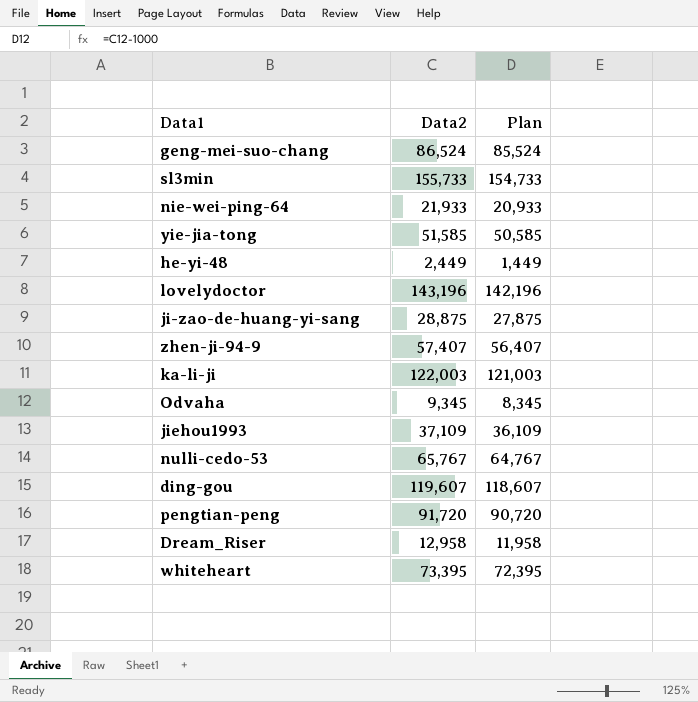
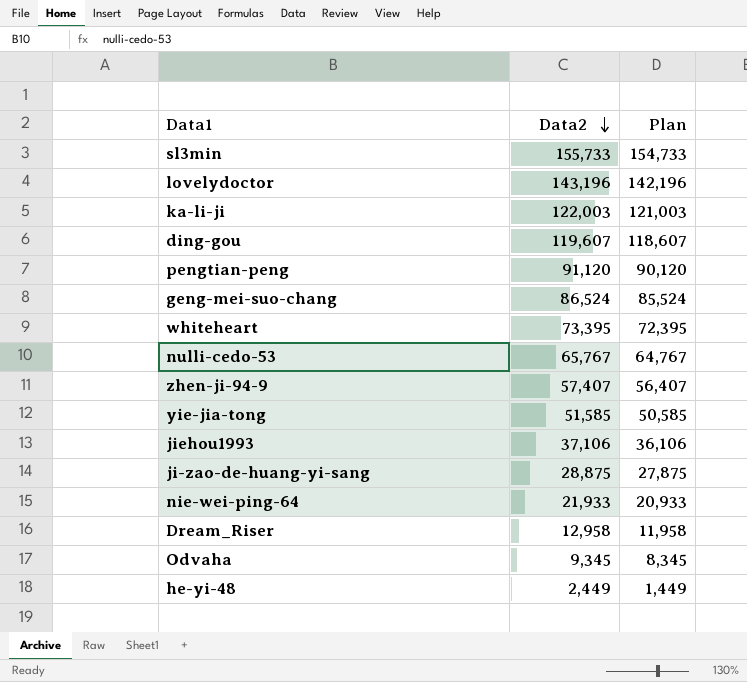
row order: none -> Data2 descending
pengtian-peng | Data2: 91,720 -> 91,120
pengtian-peng | Plan: 90,720 -> 90,120
jiehou1993 | Data2: 37,109 -> 37,106
jiehou1993 | Plan: 36,109 -> 36,106

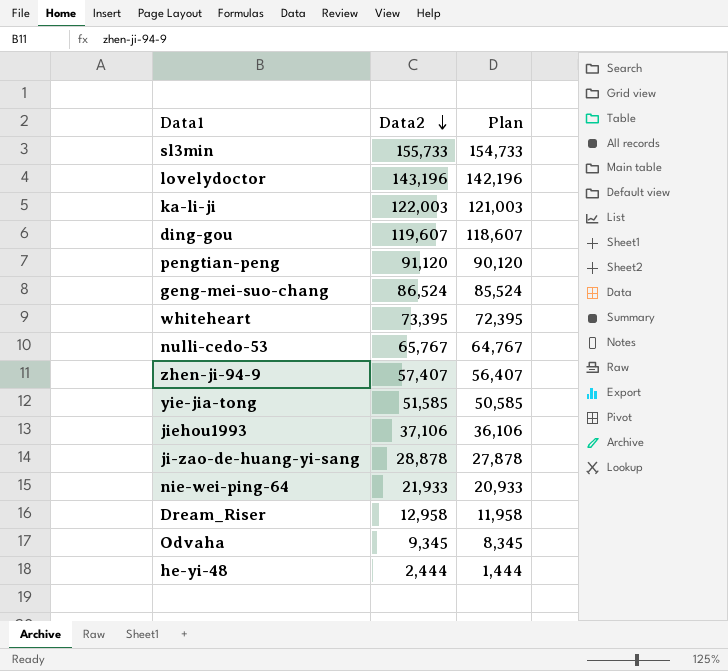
ji-zao-de-huang-yi-sang | Data2: 28,875 -> 28,878
ji-zao-de-huang-yi-sang | Plan: 27,875 -> 27,878
he-yi-48 | Data2: 2,449 -> 2,444
he-yi-48 | Plan: 1,449 -> 1,444

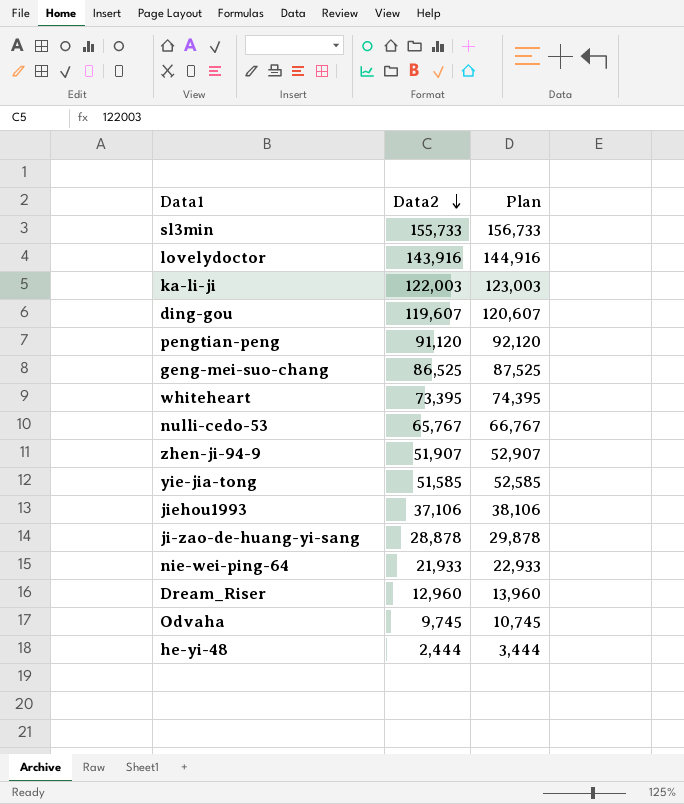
column Plan | formula: [Data2] - 1000 -> [Data2] + 1000
lovelydoctor | Data2: 143,196 -> 143,916
geng-mei-suo-chang | Data2: 86,524 -> 86,525
zhen-ji-94-9 | Data2: 57,407 -> 51,907
Dream_Riser | Data2: 12,958 -> 12,960
Odvaha | Data2: 9,345 -> 9,745

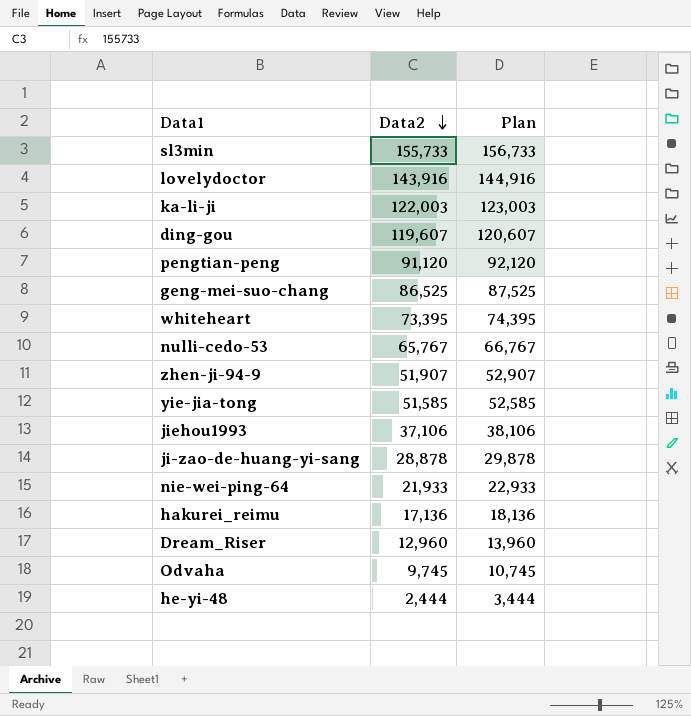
row hakurei_reimu: none -> 17,136 | 18,136

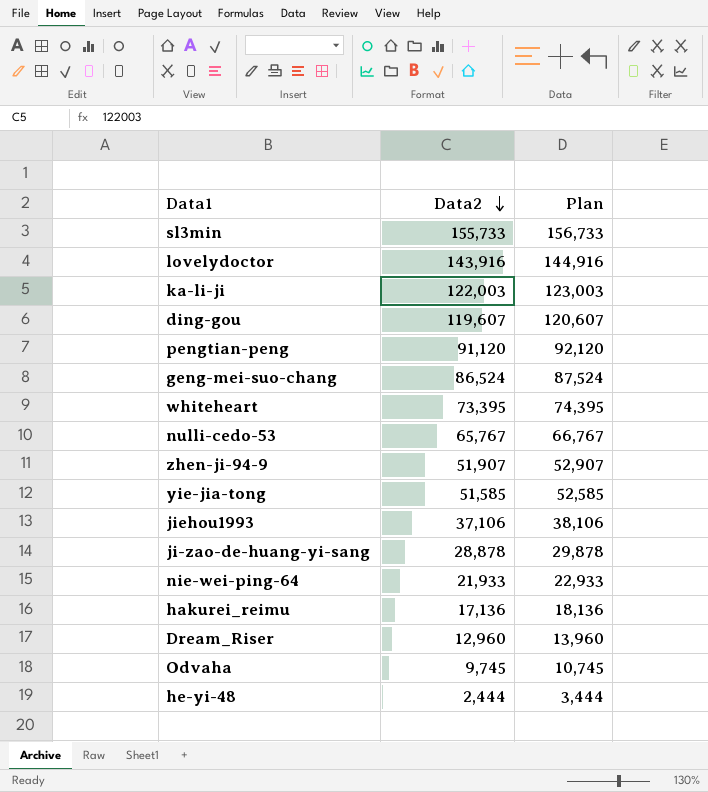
geng-mei-suo-chang | Data2: 86,525 -> 86,524
geng-mei-suo-chang | Plan: 87,525 -> 87,524

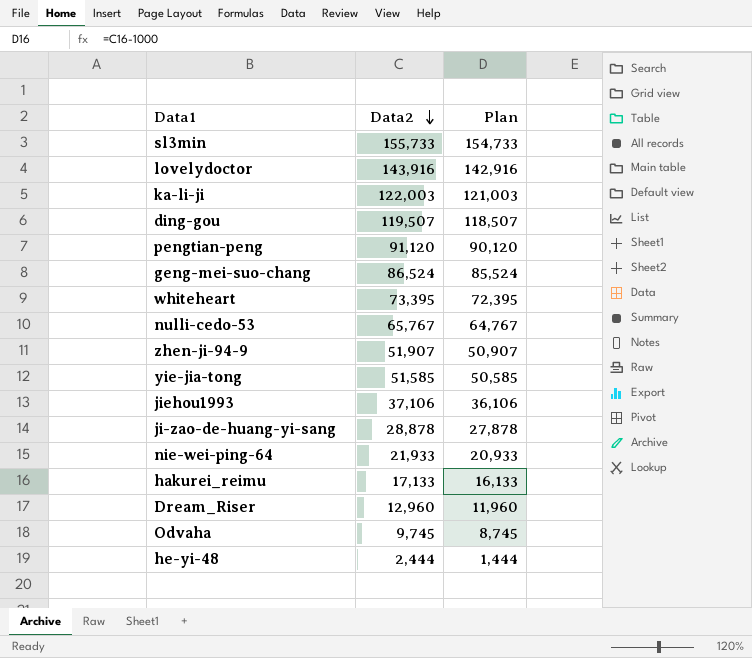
column Plan | formula: [Data2] + 1000 -> [Data2] - 1000
ding-gou | Data2: 119,607 -> 119,507
hakurei_reimu | Data2: 17,136 -> 17,133

